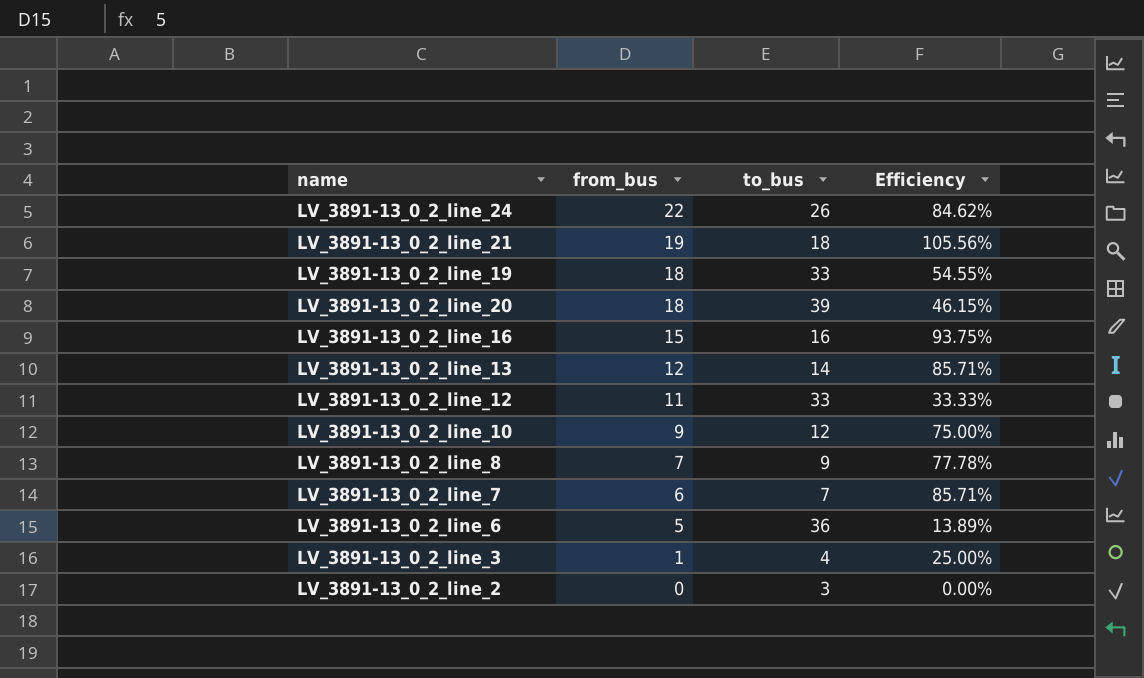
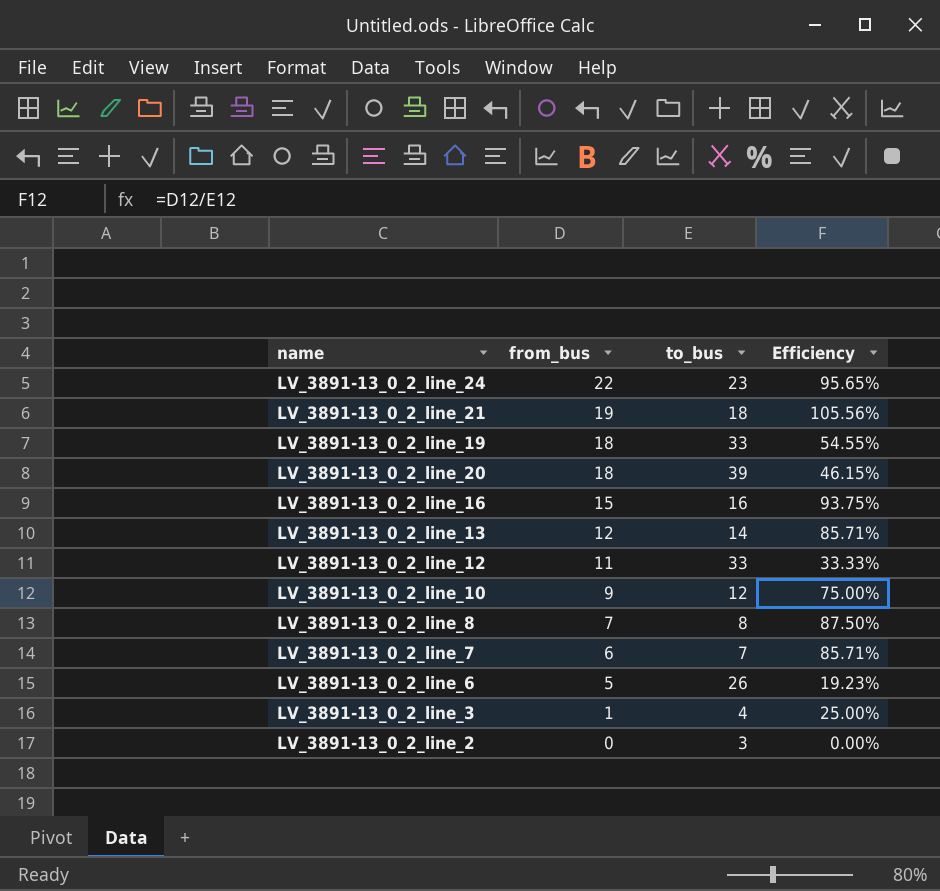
LV_3891-13_0_2_line_24 | to_bus: 26 -> 23
LV_3891-13_0_2_line_24 | Efficiency: 84.62% -> 95.65%
LV_3891-13_0_2_line_8 | to_bus: 9 -> 8
LV_3891-13_0_2_line_8 | Efficiency: 77.78% -> 87.50%
LV_3891-13_0_2_line_6 | to_bus: 36 -> 26
LV_3891-13_0_2_line_6 | Efficiency: 13.89% -> 19.23%

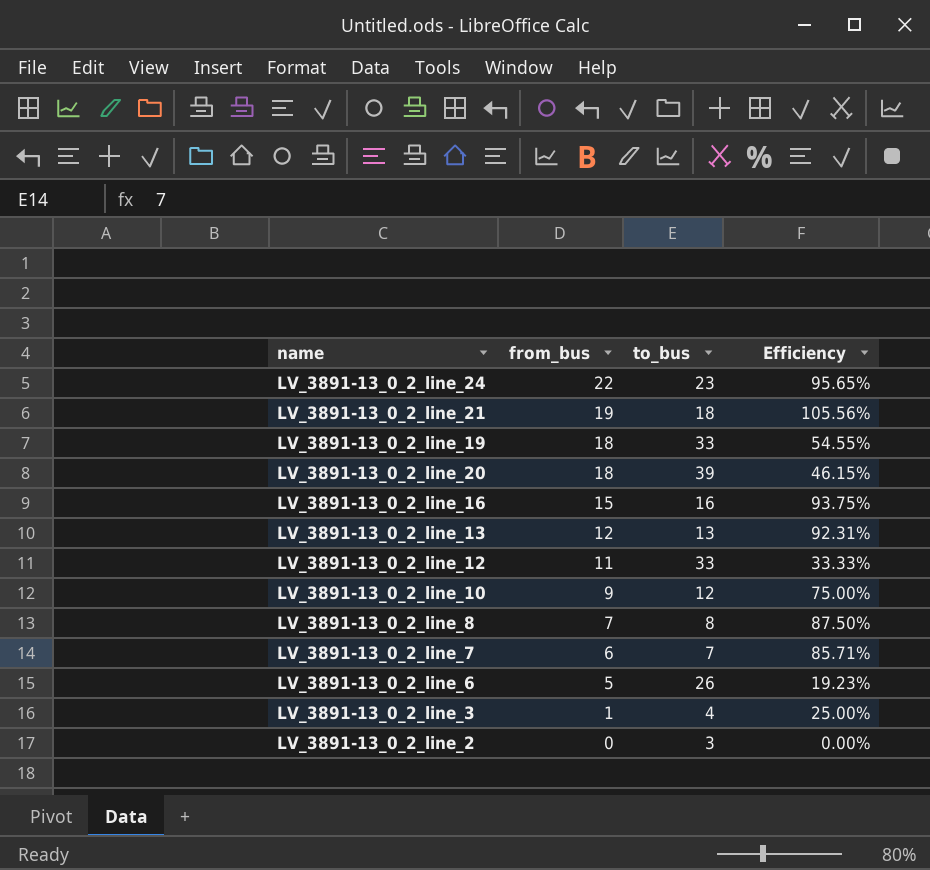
LV_3891-13_0_2_line_13 | to_bus: 14 -> 13
LV_3891-13_0_2_line_13 | Efficiency: 85.71% -> 92.31%

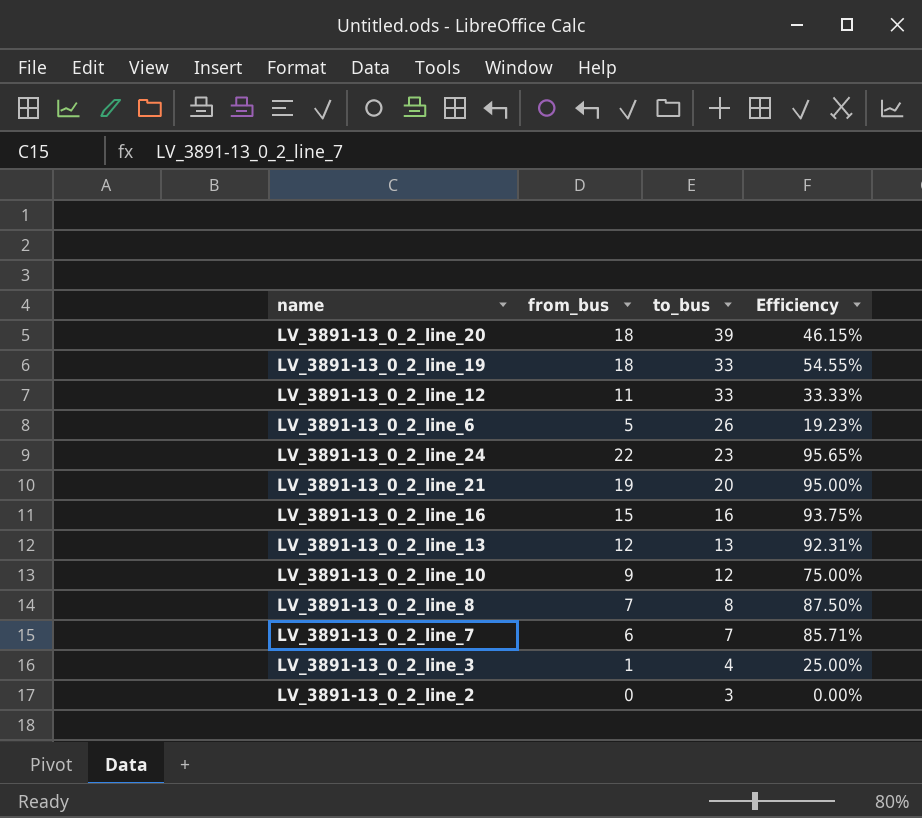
row order: from_bus descending -> to_bus descending
LV_3891-13_0_2_line_21 | to_bus: 18 -> 20
LV_3891-13_0_2_line_21 | Efficiency: 105.56% -> 95.00%

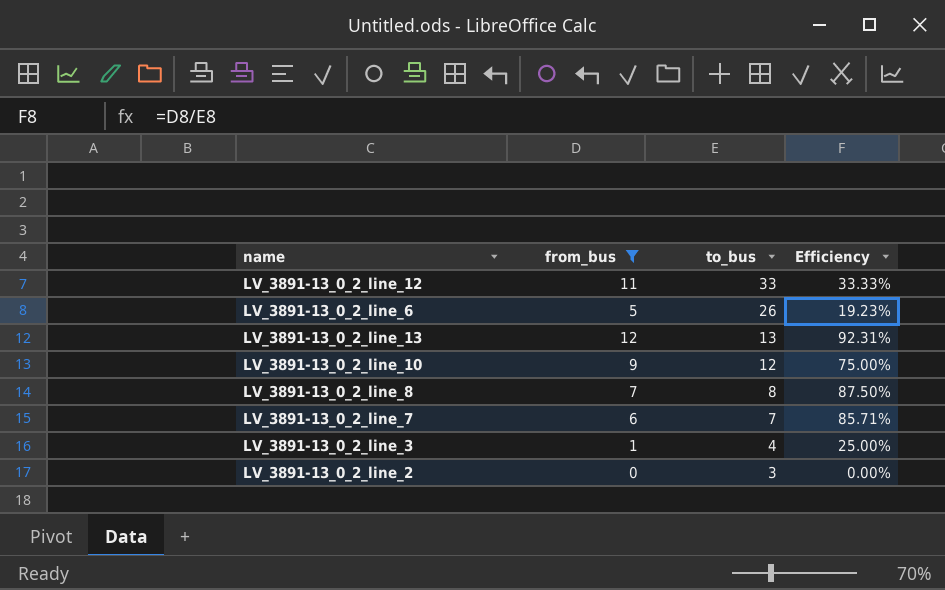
filter: none -> from_bus <= 12

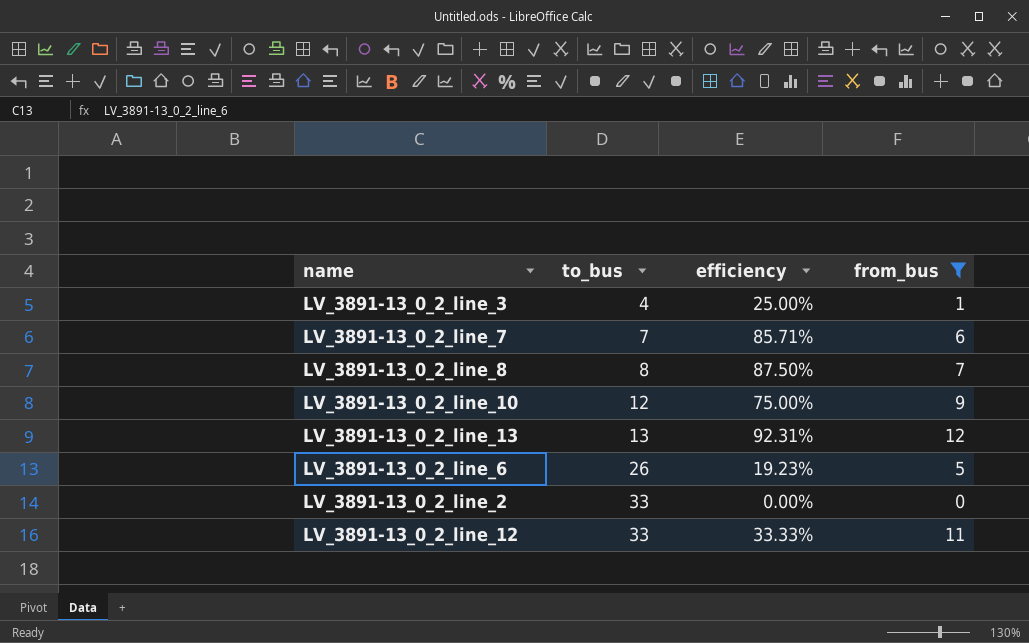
row order: to_bus descending -> to_bus ascending
column name: Efficiency -> efficiency
column from_bus | position: 2 -> 4
LV_3891-13_0_2_line_2 | to_bus: 3 -> 33

